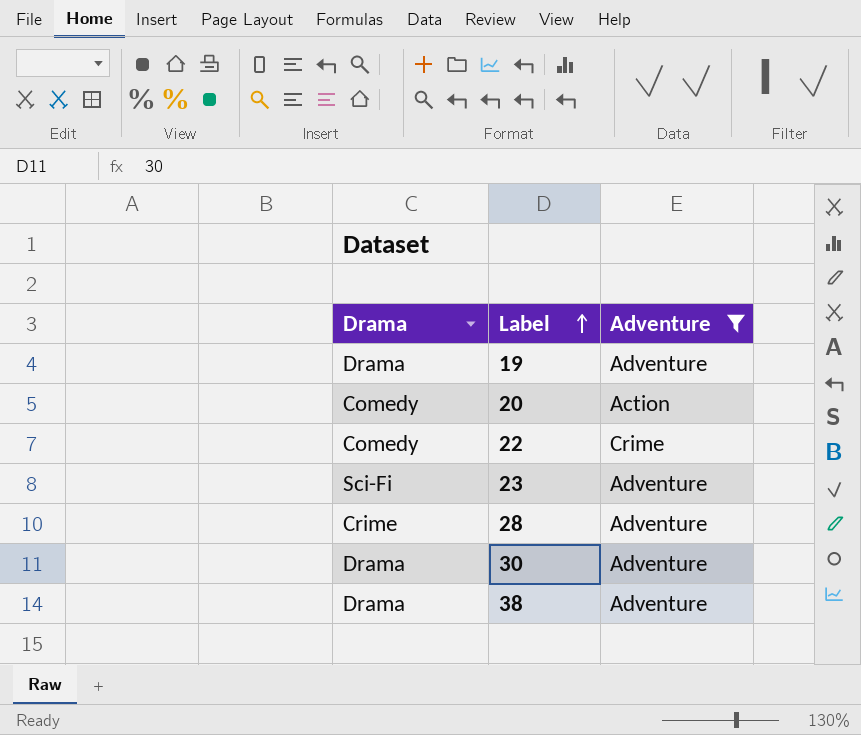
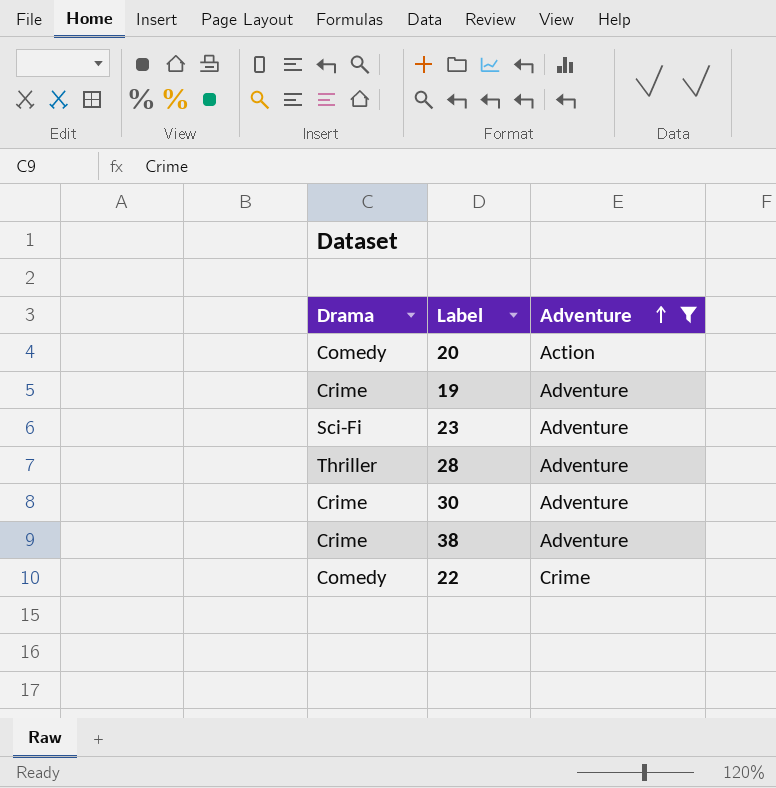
row order: Label ascending -> Adventure ascending
19 | Drama: Drama -> Crime
28 | Drama: Crime -> Thriller
30 | Drama: Drama -> Crime
38 | Drama: Drama -> Crime

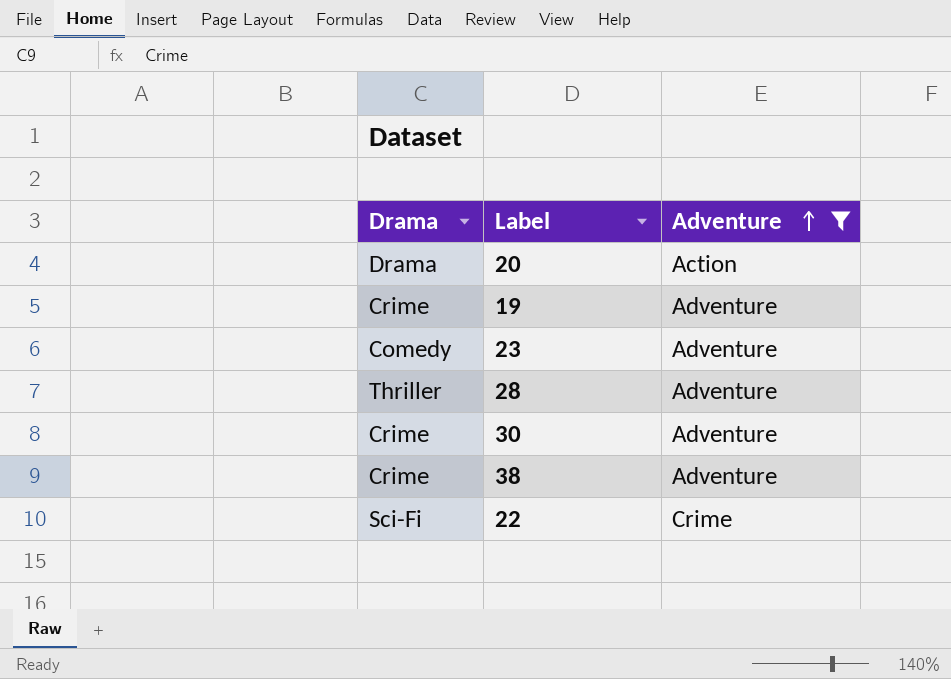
20 | Drama: Comedy -> Drama
23 | Drama: Sci-Fi -> Comedy
22 | Drama: Comedy -> Sci-Fi

